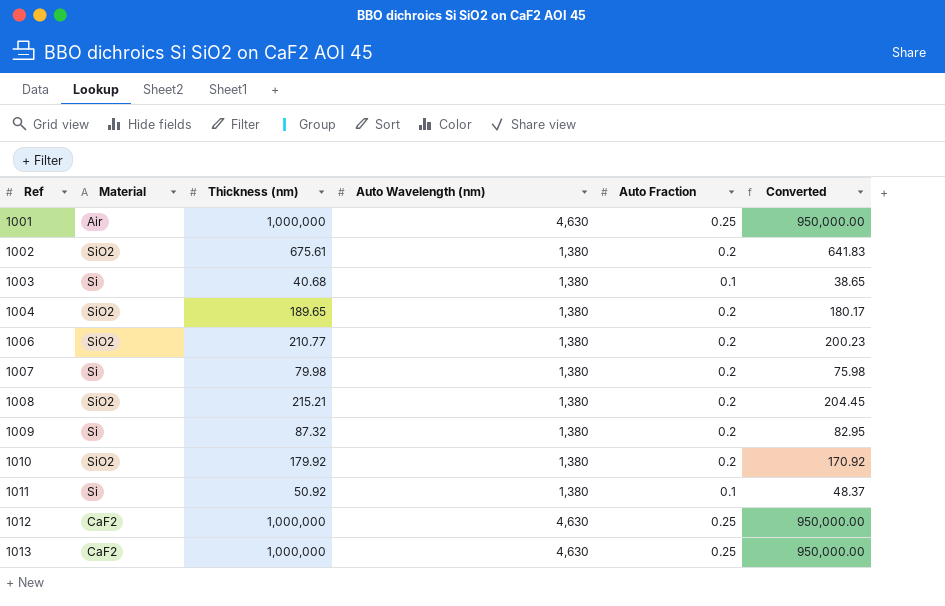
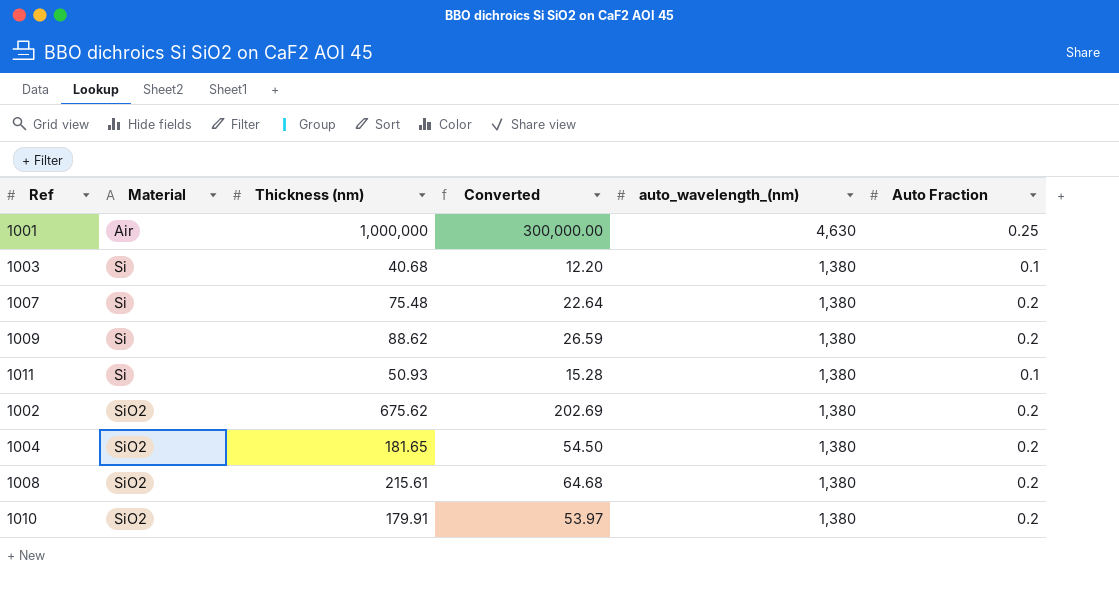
row order: Ref ascending -> Material ascending
column Converted | formula: [Thickness (nm)] * 0.95 -> [Thickness (nm)] * 0.3
column Converted | position: 6 -> 4
column name: Auto Wavelength (nm) -> auto_wavelength_(nm)
row 1006: SiO2 | 210.77 | 1,380 | 0.2 | 200.23 -> none
row 1012: CaF2 | 1,000,000 | 4,630 | 0.25 | 950,000.00 -> none
row 1013: CaF2 | 1,000,000 | 4,630 | 0.25 | 950,000.00 -> none
1007 | Thickness (nm): 79.98 -> 75.48
1009 | Thickness (nm): 87.32 -> 88.62
1011 | Thickness (nm): 50.92 -> 50.93
1002 | Thickness (nm): 675.61 -> 675.62
1004 | Thickness (nm): 189.65 -> 181.65
1008 | Thickness (nm): 215.21 -> 215.61
1010 | Thickness (nm): 179.92 -> 179.91

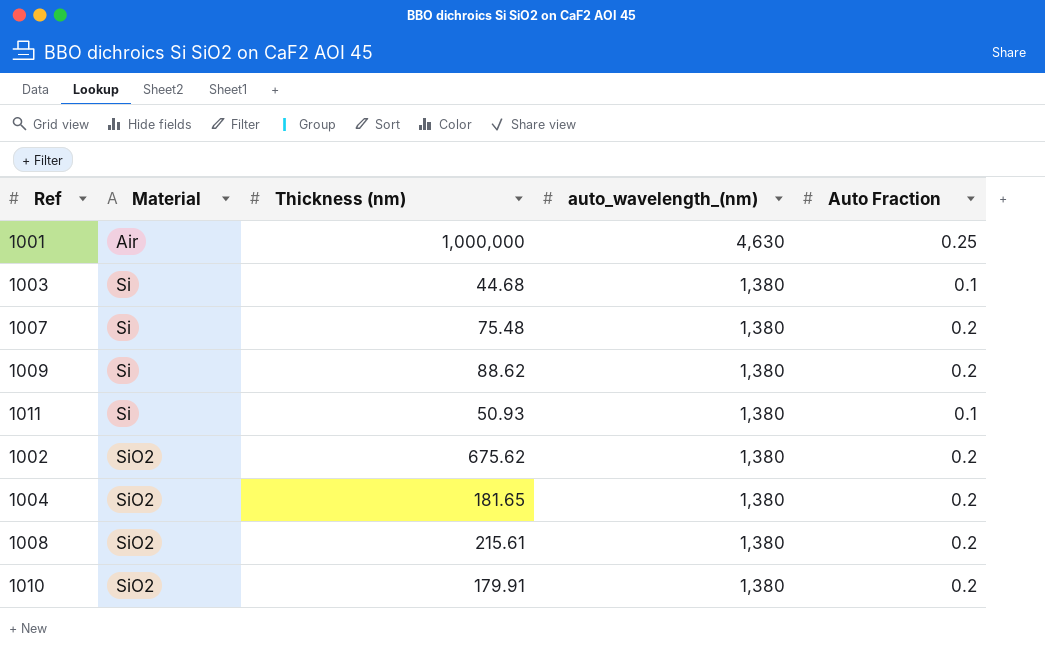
column Converted | formula: [Thickness (nm)] * 0.3 -> none
1003 | Thickness (nm): 40.68 -> 44.68

